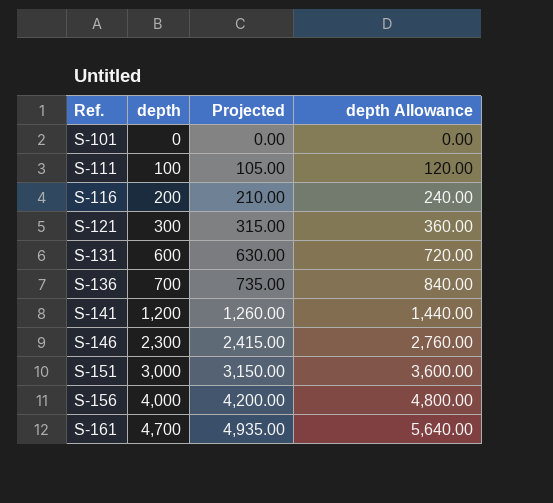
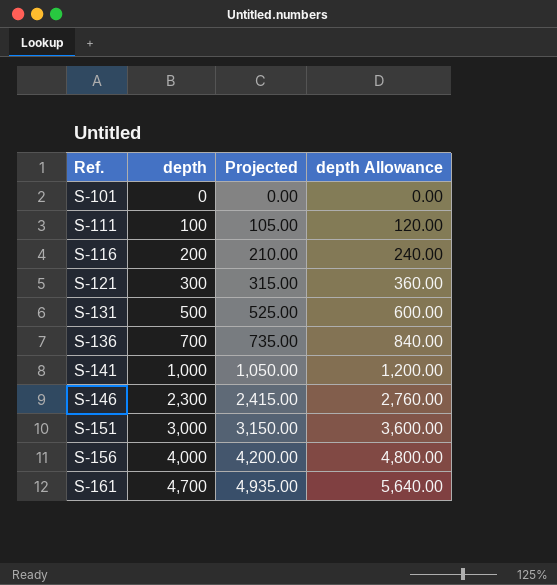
S-131 | depth: 600 -> 500
S-131 | Projected: 630.00 -> 525.00
S-131 | depth Allowance: 720.00 -> 600.00
S-141 | depth: 1,200 -> 1,000
S-141 | Projected: 1,260.00 -> 1,050.00
S-141 | depth Allowance: 1,440.00 -> 1,200.00

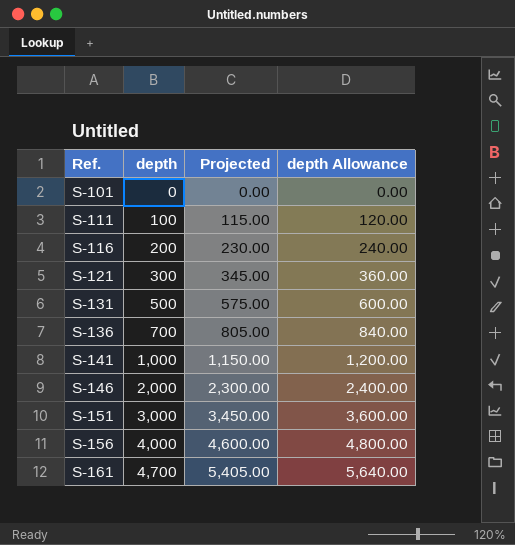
column Projected | formula: [depth] * 1.05 -> [depth] * 1.15
S-146 | depth: 2,300 -> 2,000
S-146 | depth Allowance: 2,760.00 -> 2,400.00

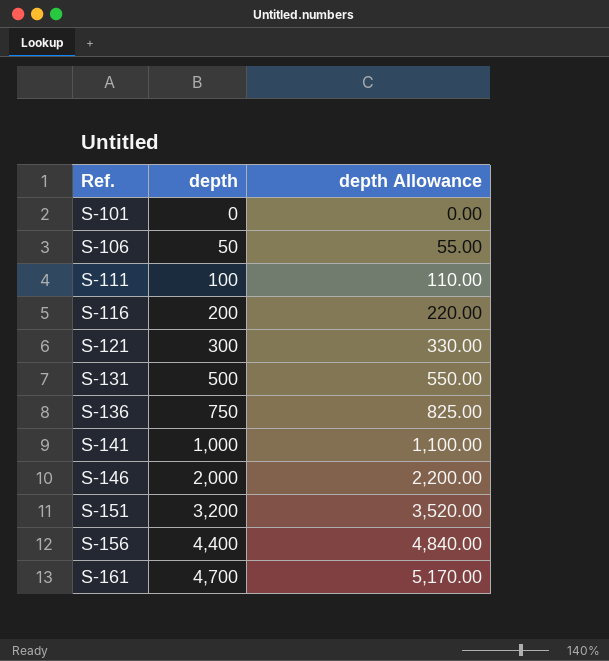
column Projected | formula: [depth] * 1.15 -> none
column depth Allowance | formula: [depth] * 1.2 -> [depth] * 1.1
row S-106: none -> 50 | 55.00
S-136 | depth: 700 -> 750
S-151 | depth: 3,000 -> 3,200
S-156 | depth: 4,000 -> 4,400

